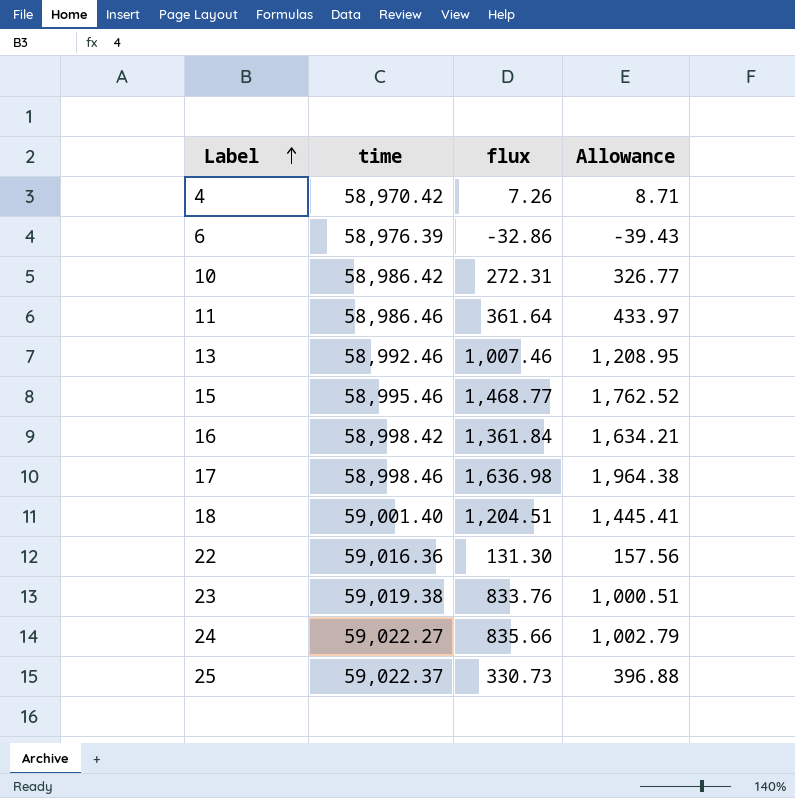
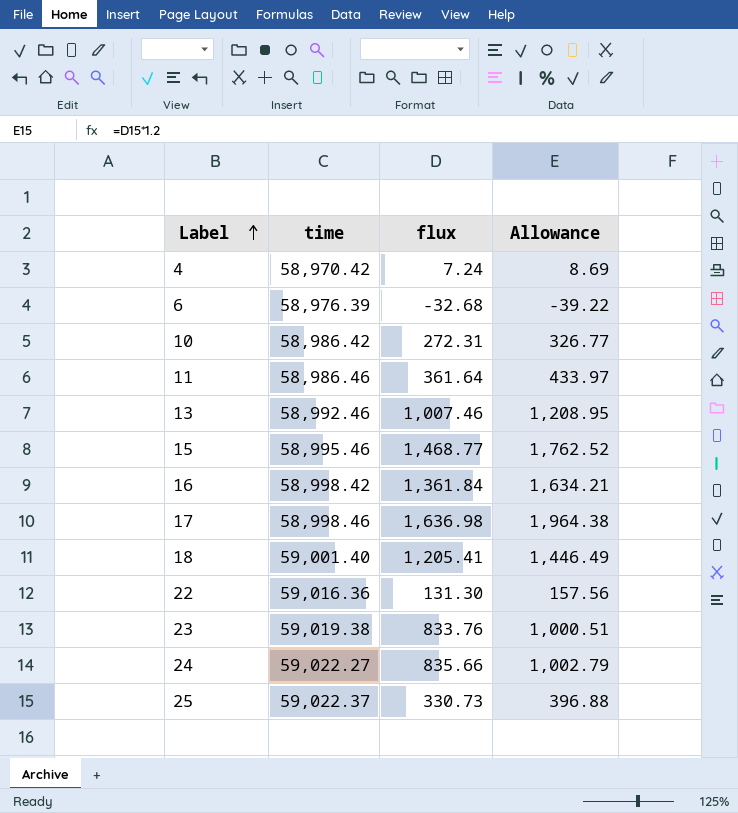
4 | flux: 7.26 -> 7.24
4 | Allowance: 8.71 -> 8.69
6 | flux: -32.86 -> -32.68
6 | Allowance: -39.43 -> -39.22
18 | flux: 1,204.51 -> 1,205.41
18 | Allowance: 1,445.41 -> 1,446.49

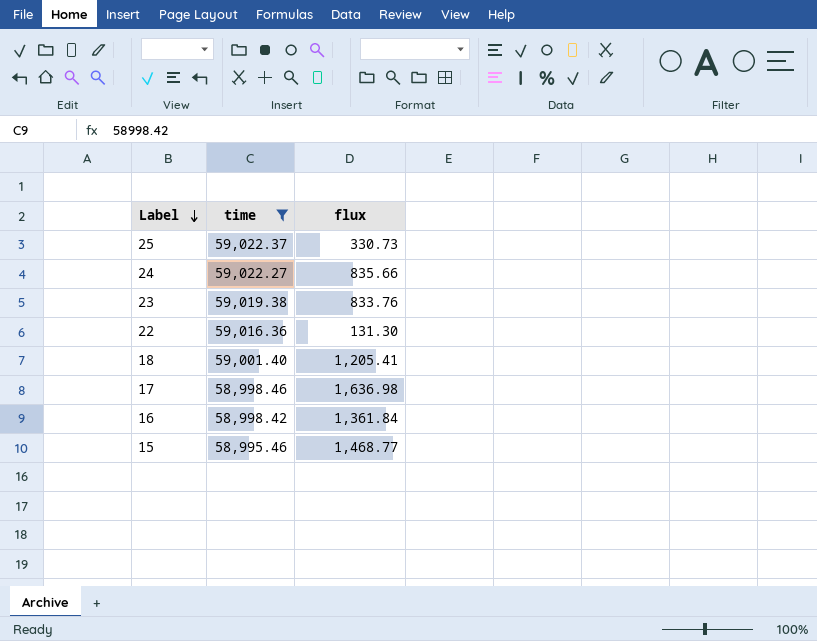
filter: none -> time >= 58,995.46
row order: Label ascending -> Label descending
column Allowance | formula: [flux] * 1.2 -> none

